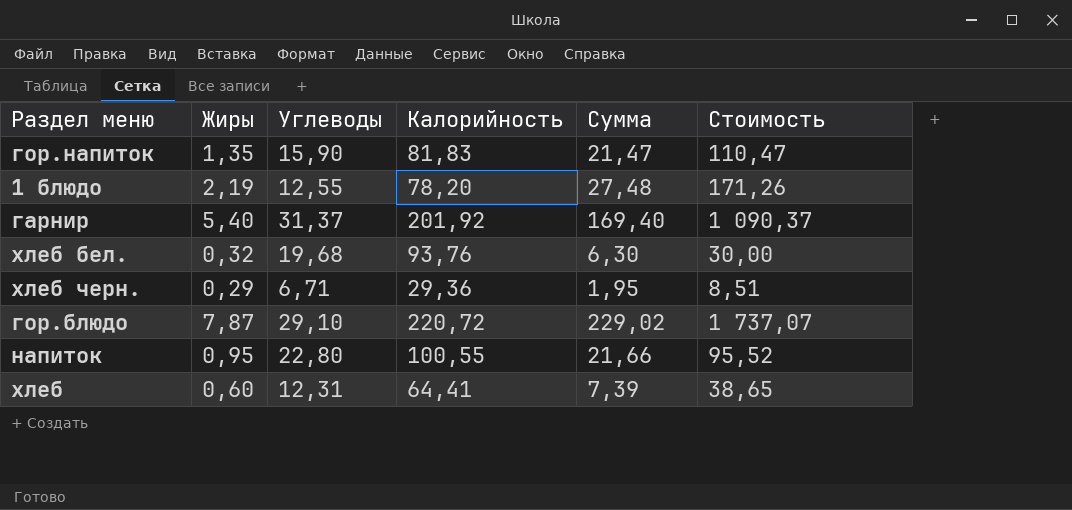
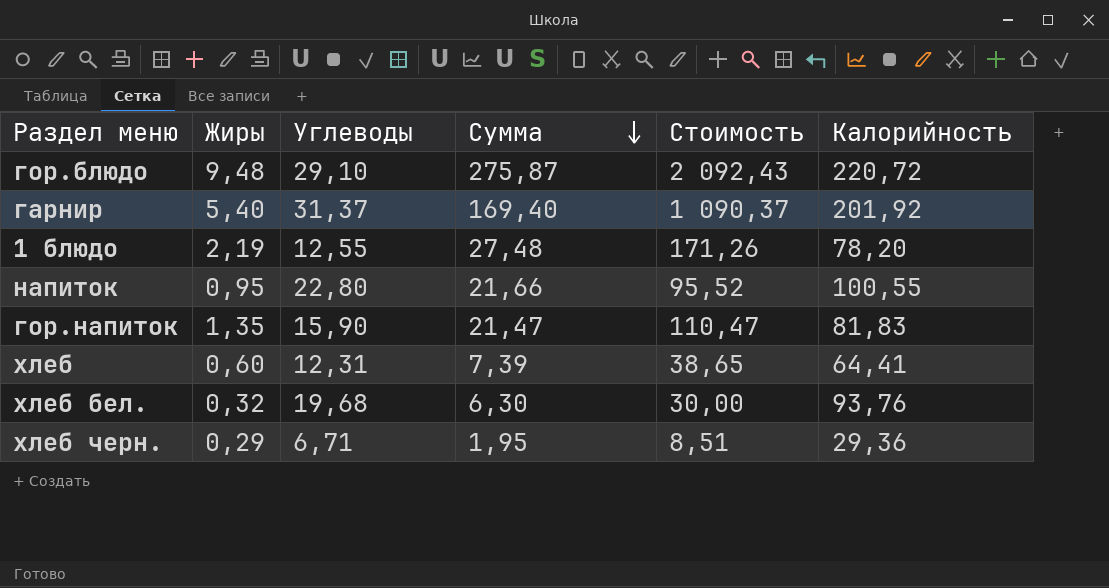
row order: none -> Сумма descending
column Калорийность | position: 4 -> 6
гор.блюдо | Жиры: 7,87 -> 9,48
гор.блюдо | Сумма: 229,02 -> 275,87
гор.блюдо | Стоимость: 1 737,07 -> 2 092,43

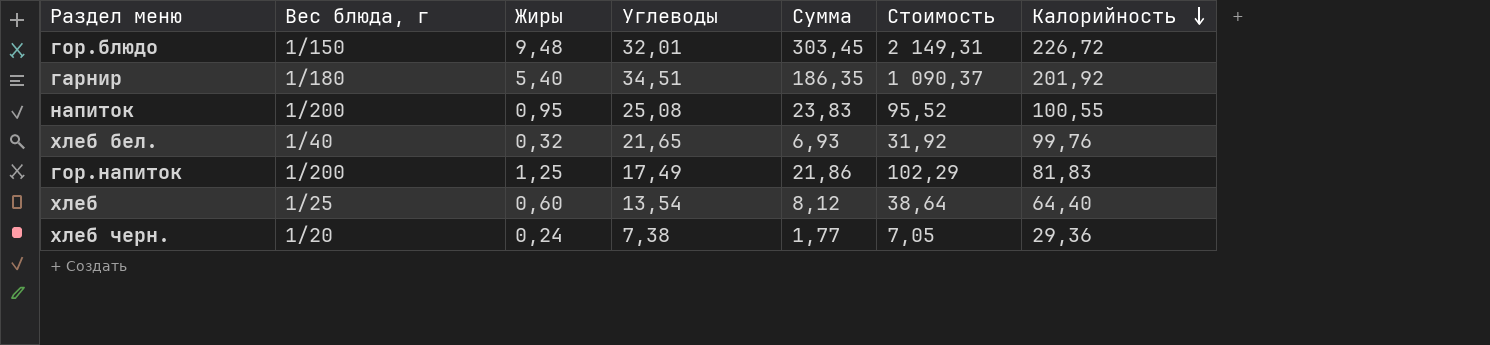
row order: Сумма descending -> Калорийность descending
column Вес блюда, г | position: none -> 2
row 1 блюдо: 2,19 | 12,55 | 27,48 | 171,26 | 78,20 -> none
гор.блюдо | Углеводы: 29,10 -> 32,01
гор.блюдо | Сумма: 275,87 -> 303,45
гор.блюдо | Стоимость: 2 092,43 -> 2 149,31
гор.блюдо | Калорийность: 220,72 -> 226,72
гарнир | Углеводы: 31,37 -> 34,51
гарнир | Сумма: 169,40 -> 186,35
напиток | Углеводы: 22,80 -> 25,08
напиток | Сумма: 21,66 -> 23,83
хлеб бел. | Углеводы: 19,68 -> 21,65
хлеб бел. | Сумма: 6,30 -> 6,93
хлеб бел. | Стоимость: 30,00 -> 31,92
хлеб бел. | Калорийность: 93,76 -> 99,76
гор.напиток | Жиры: 1,35 -> 1,25
гор.напиток | Углеводы: 15,90 -> 17,49
гор.напиток | Сумма: 21,47 -> 21,86
гор.напиток | Стоимость: 110,47 -> 102,29
хлеб | Углеводы: 12,31 -> 13,54
хлеб | Сумма: 7,39 -> 8,12
хлеб | Стоимость: 38,65 -> 38,64
хлеб | Калорийность: 64,41 -> 64,40
хлеб черн. | Жиры: 0,29 -> 0,24
хлеб черн. | Углеводы: 6,71 -> 7,38
хлеб черн. | Сумма: 1,95 -> 1,77
хлеб черн. | Стоимость: 8,51 -> 7,05

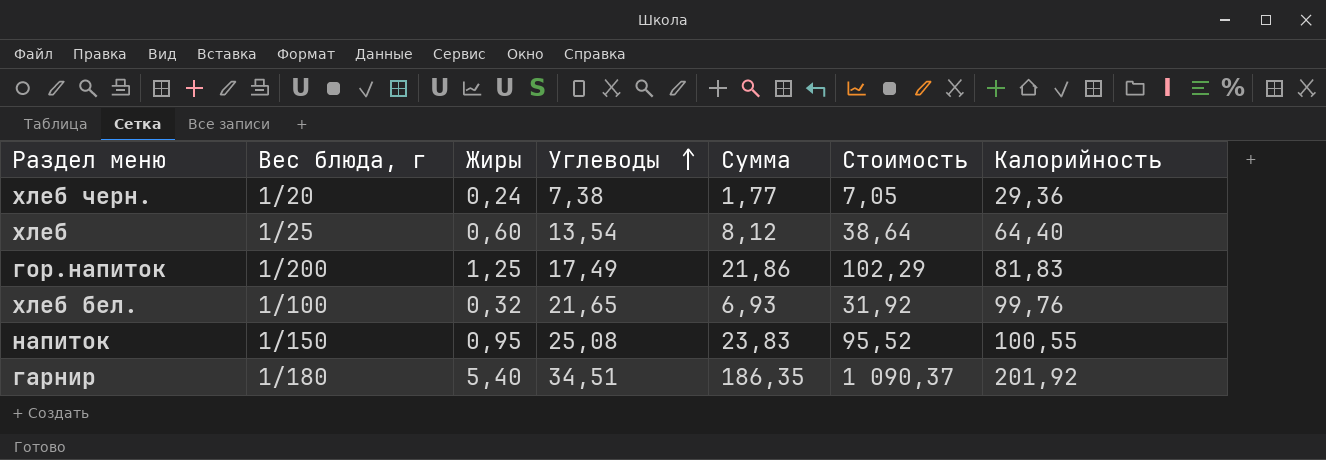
row order: Калорийность descending -> Углеводы ascending
row гор.блюдо: 1/150 | 9,48 | 32,01 | 303,45 | 2 149,31 | 226,72 -> none
хлеб бел. | Вес блюда, г: 1/40 -> 1/100
напиток | Вес блюда, г: 1/200 -> 1/150

